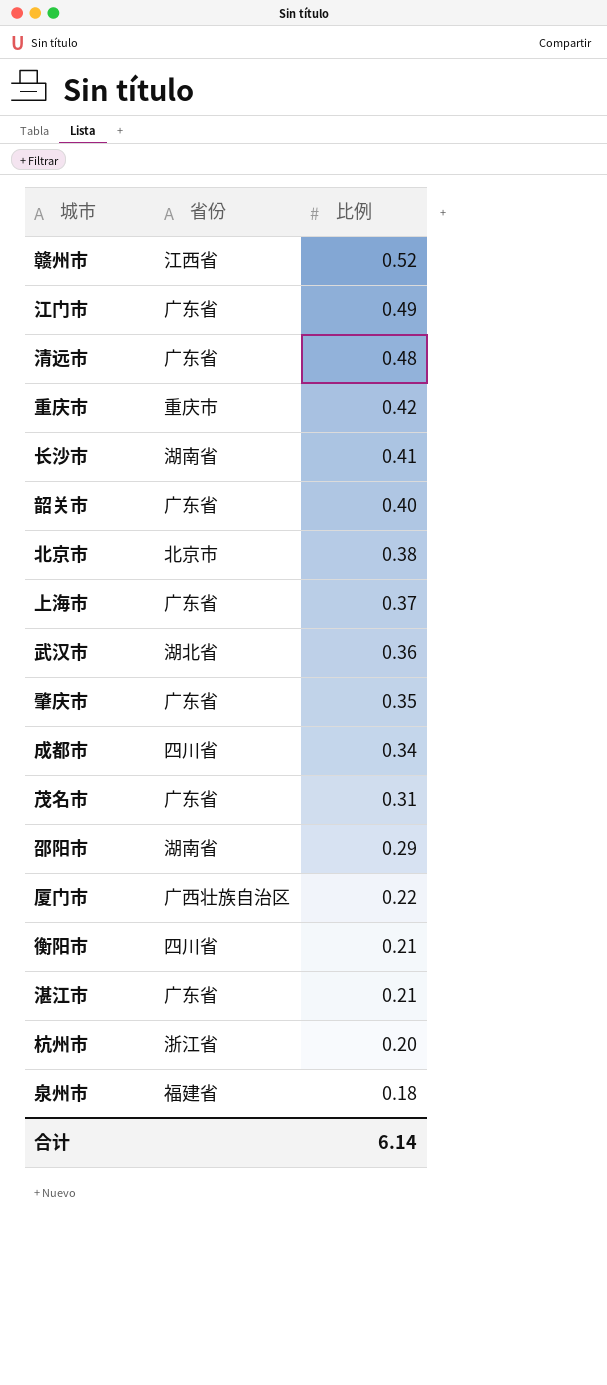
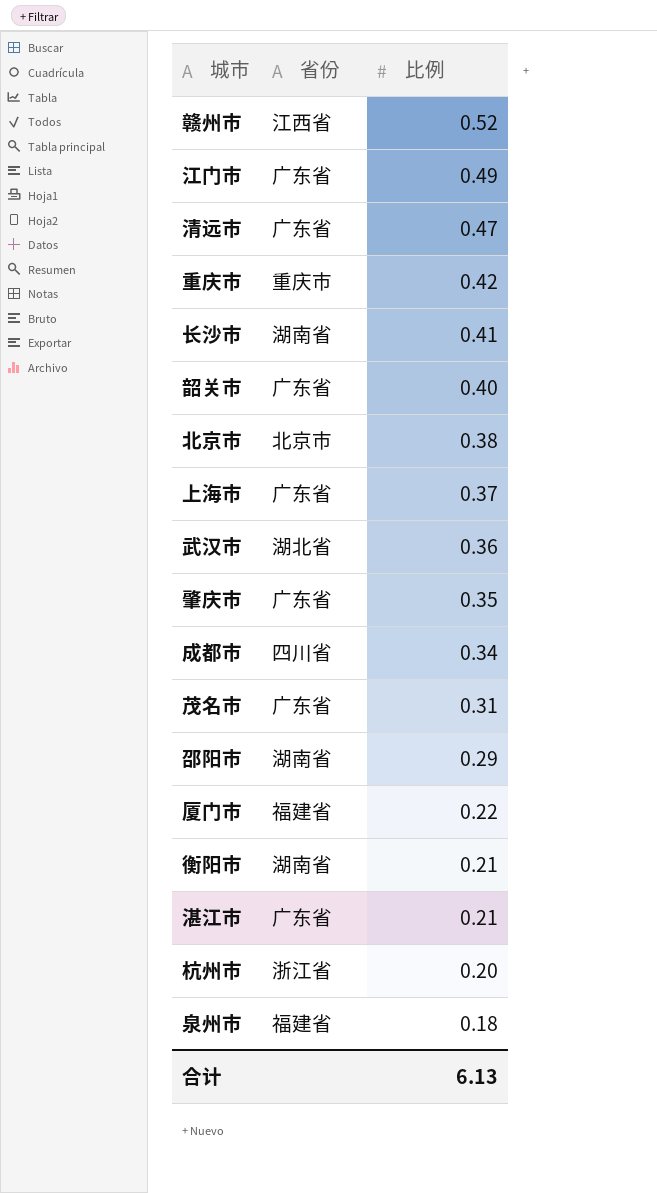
清远市 | 比例: 0.48 -> 0.47
厦门市 | 省份: 广西壮族自治区 -> 福建省
衡阳市 | 省份: 四川省 -> 湖南省
合计 | 比例: 6.14 -> 6.13

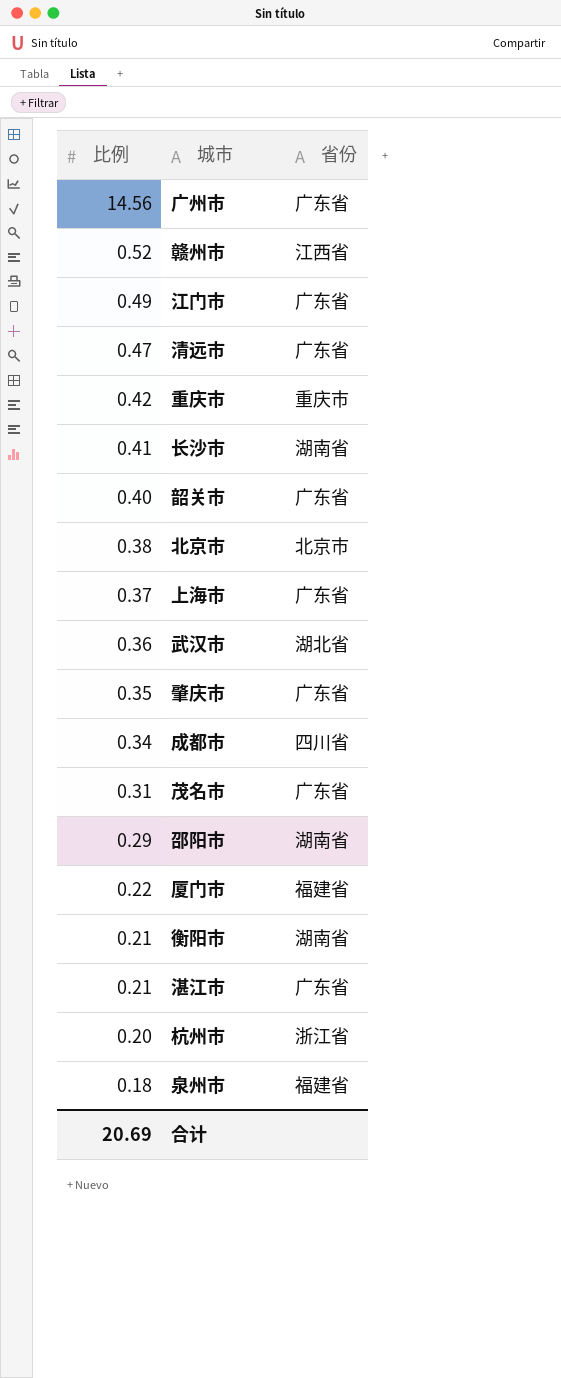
column 比例 | position: 3 -> 1
row 广州市: none -> 14.56 | 广东省
合计 | 比例: 6.13 -> 20.69

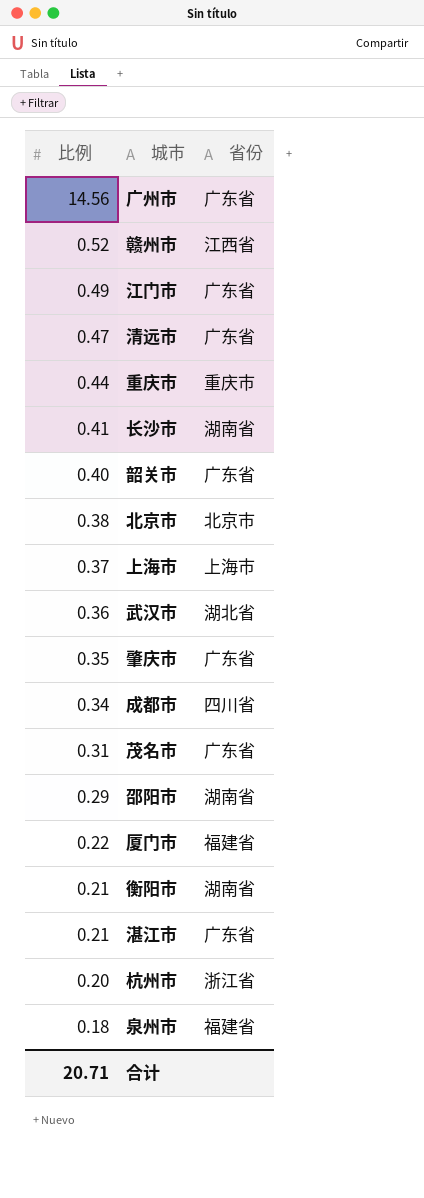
重庆市 | 比例: 0.42 -> 0.44
上海市 | 省份: 广东省 -> 上海市
合计 | 比例: 20.69 -> 20.71

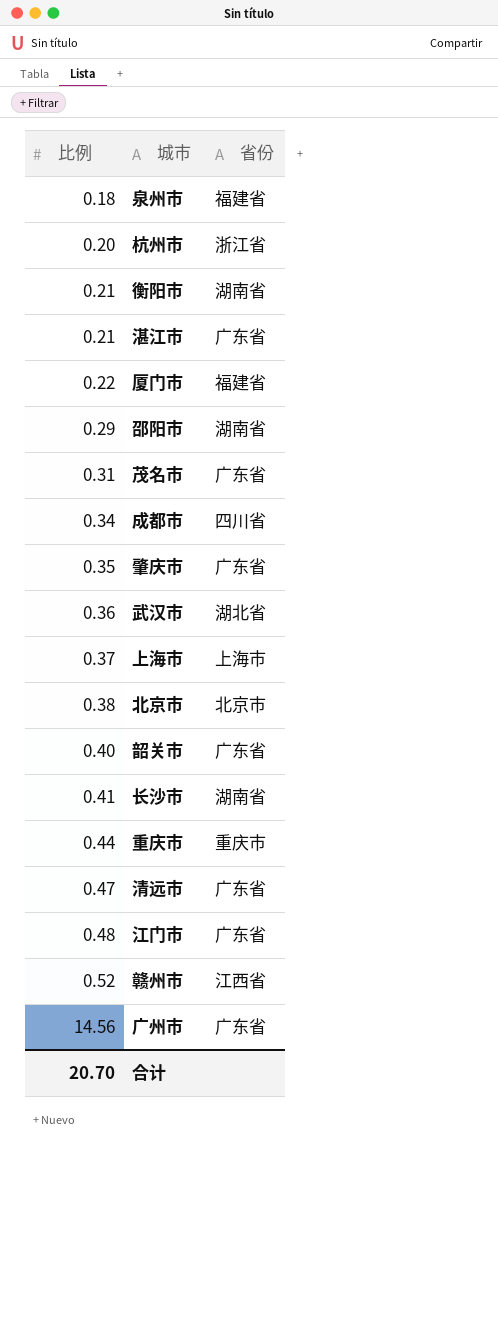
row order: 比例 descending -> 比例 ascending
江门市 | 比例: 0.49 -> 0.48
合计 | 比例: 20.71 -> 20.70

